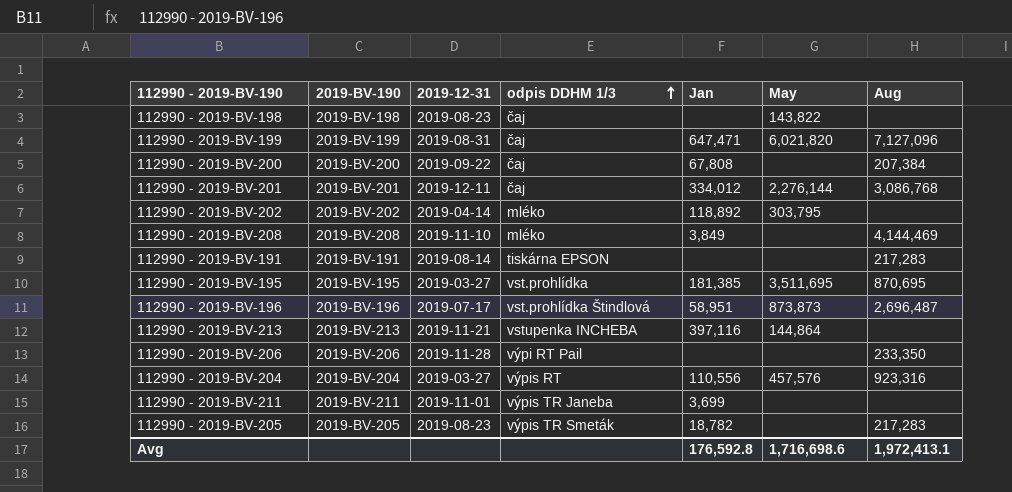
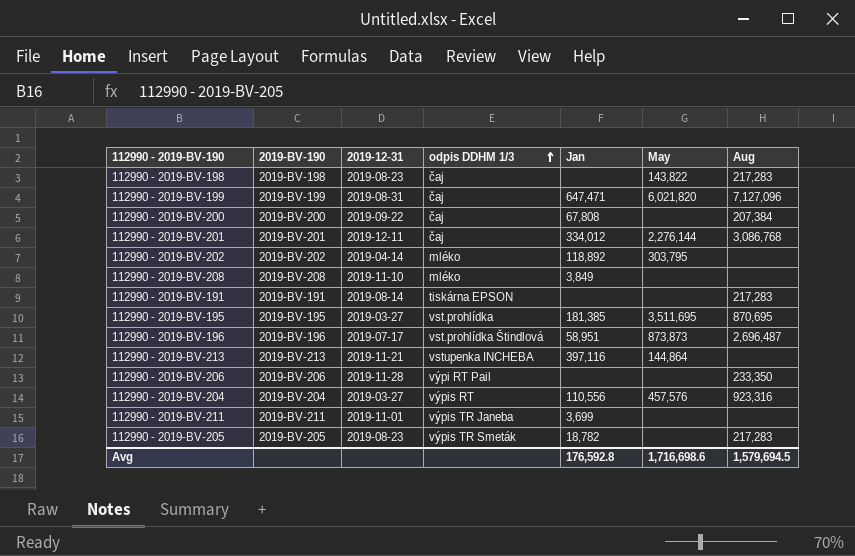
112990 - 2019-BV-198 | Aug: none -> 217,283
112990 - 2019-BV-208 | Aug: 4,144,469 -> none
Avg | Aug: 1,972,413.1 -> 1,579,694.5

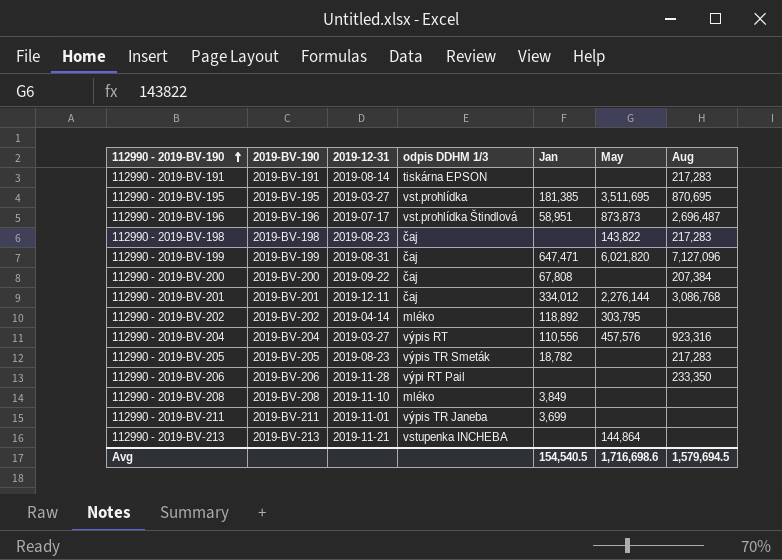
row order: odpis DDHM 1/3 ascending -> 112990 - 2019-BV-190 ascending
112990 - 2019-BV-213 | Jan: 397,116 -> none
Avg | Jan: 176,592.8 -> 154,540.5

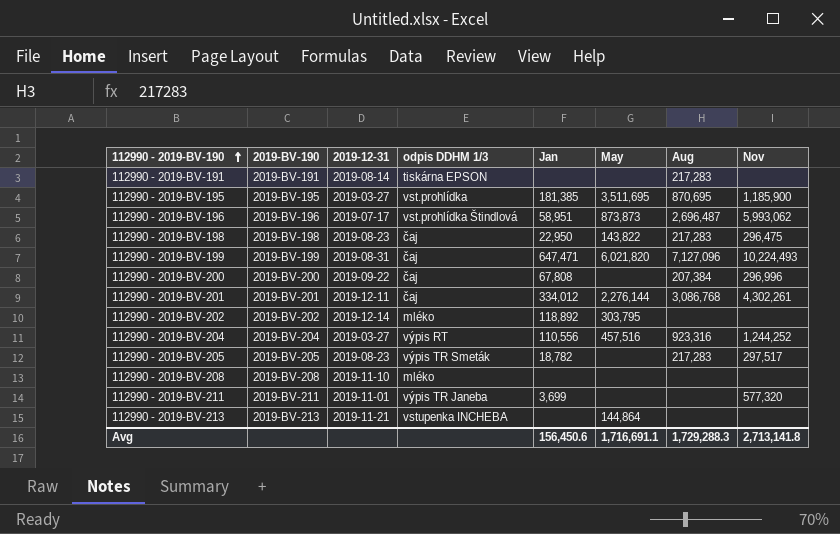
column Nov | position: none -> 8
row 112990 - 2019-BV-206: 2019-BV-206 | 2019-11-28 | výpi RT Pail | none | none | 233,350 -> none
112990 - 2019-BV-198 | Jan: none -> 22,950
112990 - 2019-BV-202 | 2019-12-31: 2019-04-14 -> 2019-12-14
112990 - 2019-BV-204 | May: 457,576 -> 457,516
112990 - 2019-BV-208 | Jan: 3,849 -> none
Avg | Jan: 154,540.5 -> 156,450.6
Avg | May: 1,716,698.6 -> 1,716,691.1
Avg | Aug: 1,579,694.5 -> 1,729,288.3

